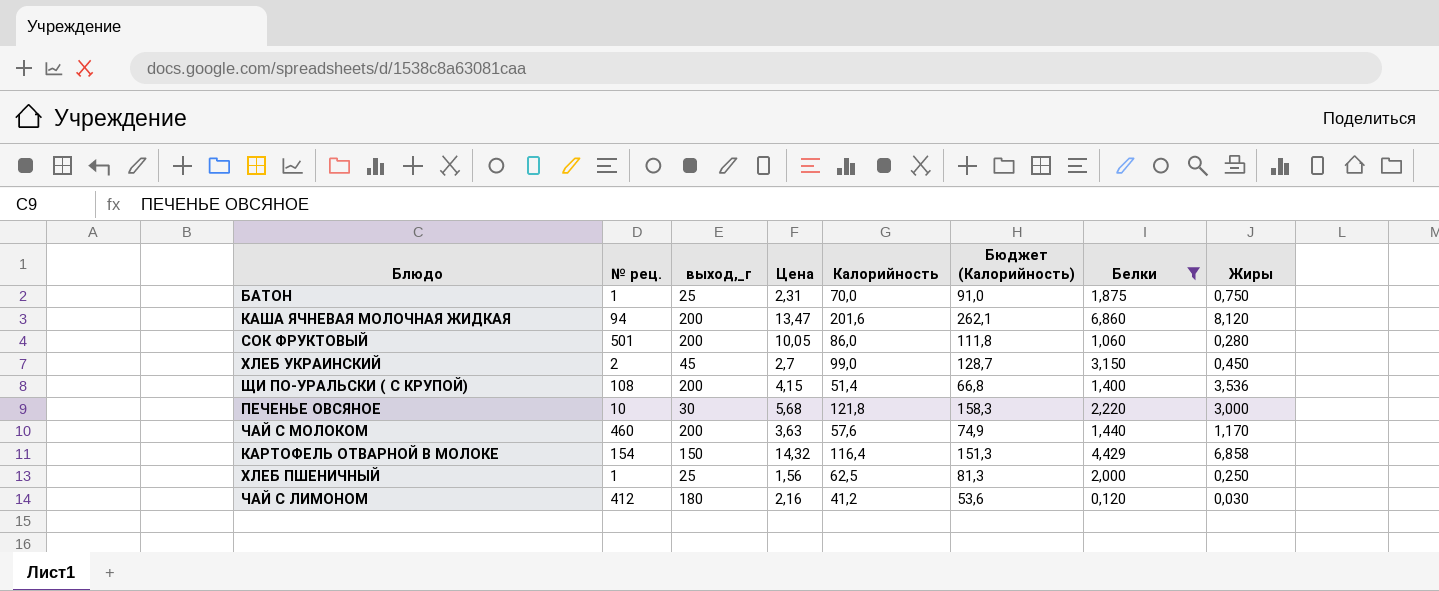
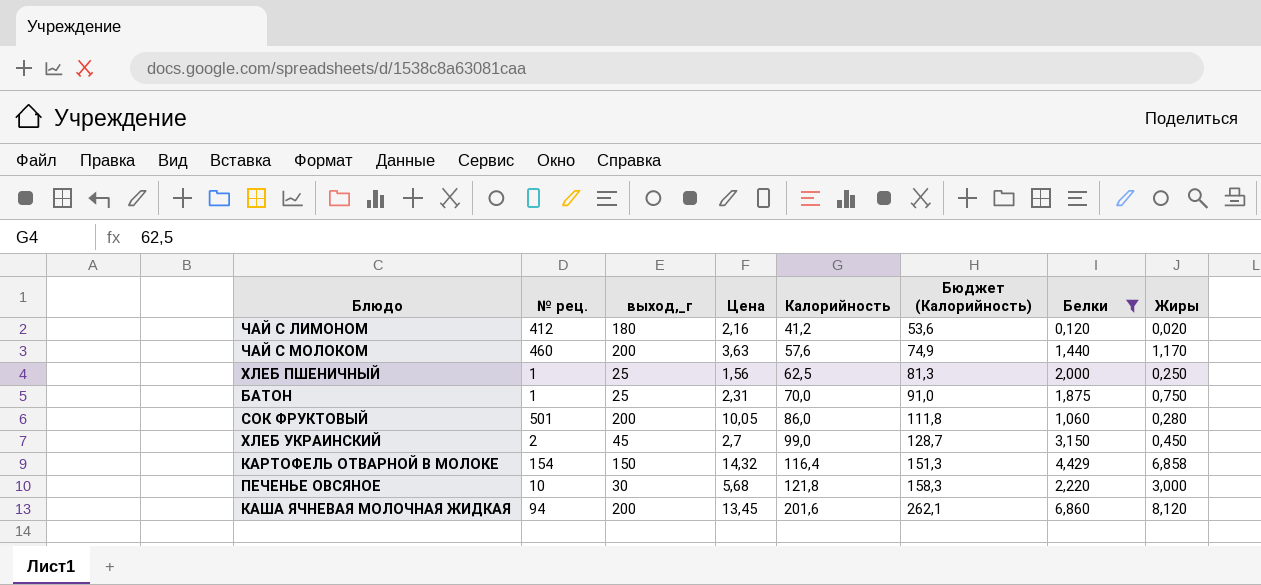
row order: none -> Калорийность ascending
row ЩИ ПО-УРАЛЬСКИ ( С КРУПОЙ): 108 | 200 | 4,15 | 51,4 | 66,8 | 1,400 | 3,536 -> none
ЧАЙ С ЛИМОНОМ | Жиры: 0,030 -> 0,020
КАША ЯЧНЕВАЯ МОЛОЧНАЯ ЖИДКАЯ | Цена: 13,47 -> 13,45

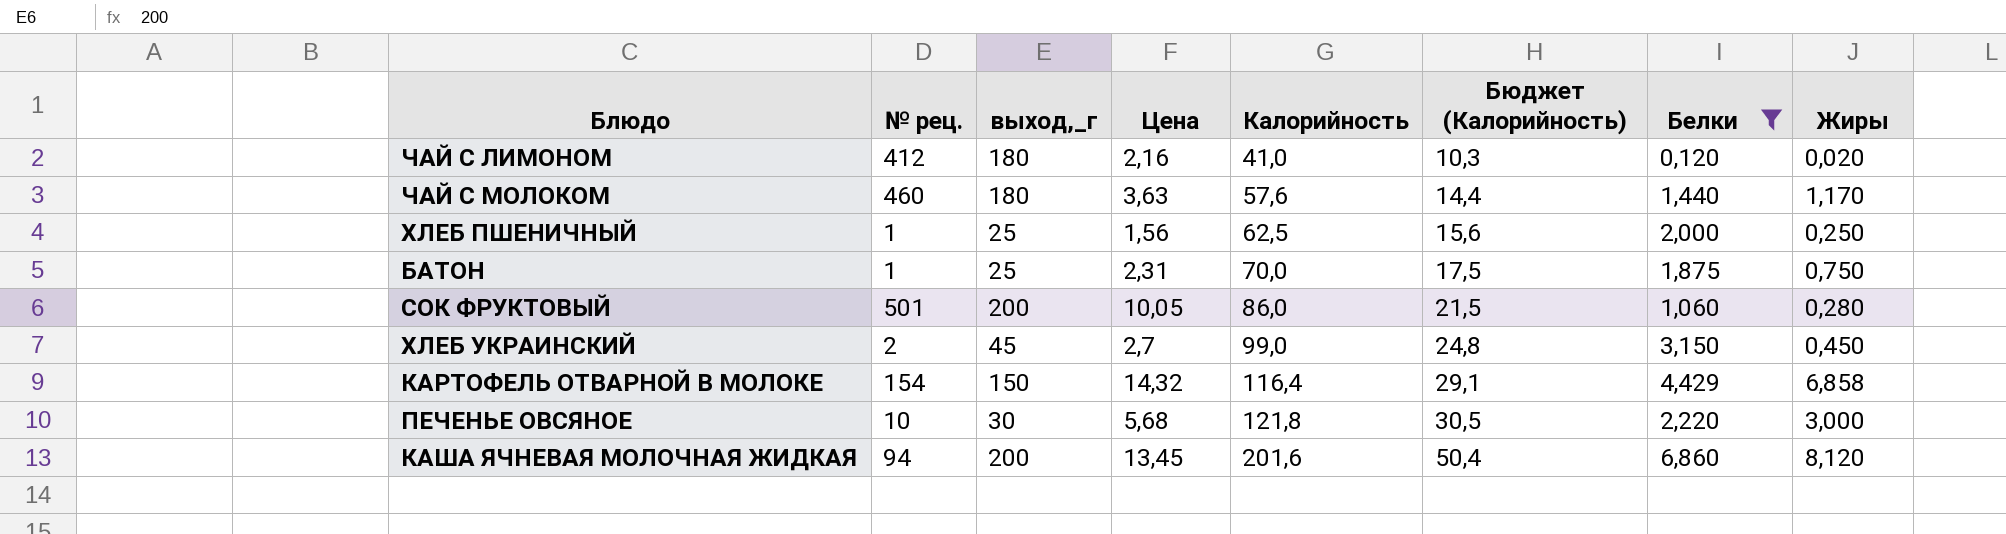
column Бюджет (Калорийность) | formula: [Калорийность] * 1,3 -> [Калорийность] * 0,25
ЧАЙ С ЛИМОНОМ | Калорийность: 41,2 -> 41,0
ЧАЙ С МОЛОКОМ | выход,_г: 200 -> 180

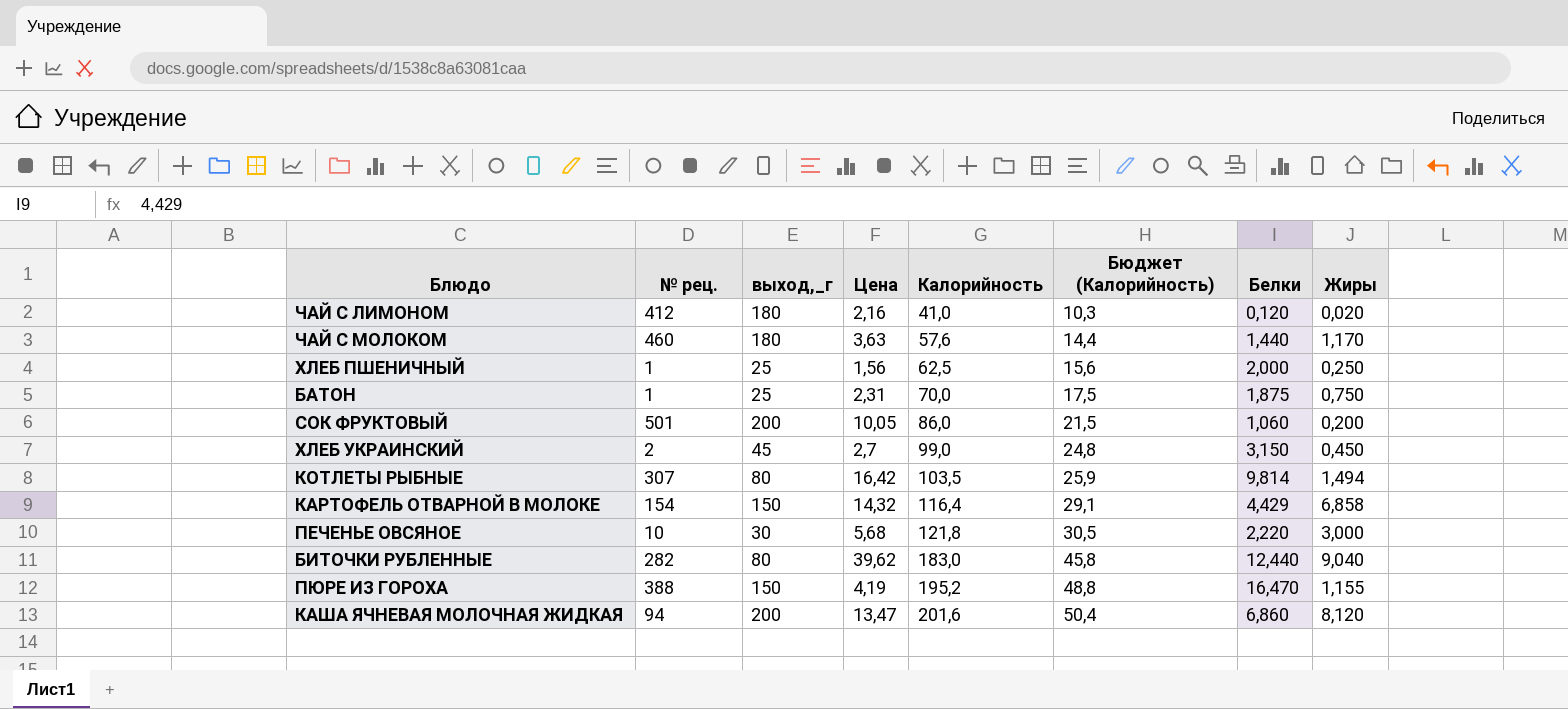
filter: Белки <= 6,860 -> none
СОК ФРУКТОВЫЙ | Жиры: 0,280 -> 0,200
КАША ЯЧНЕВАЯ МОЛОЧНАЯ ЖИДКАЯ | Цена: 13,45 -> 13,47

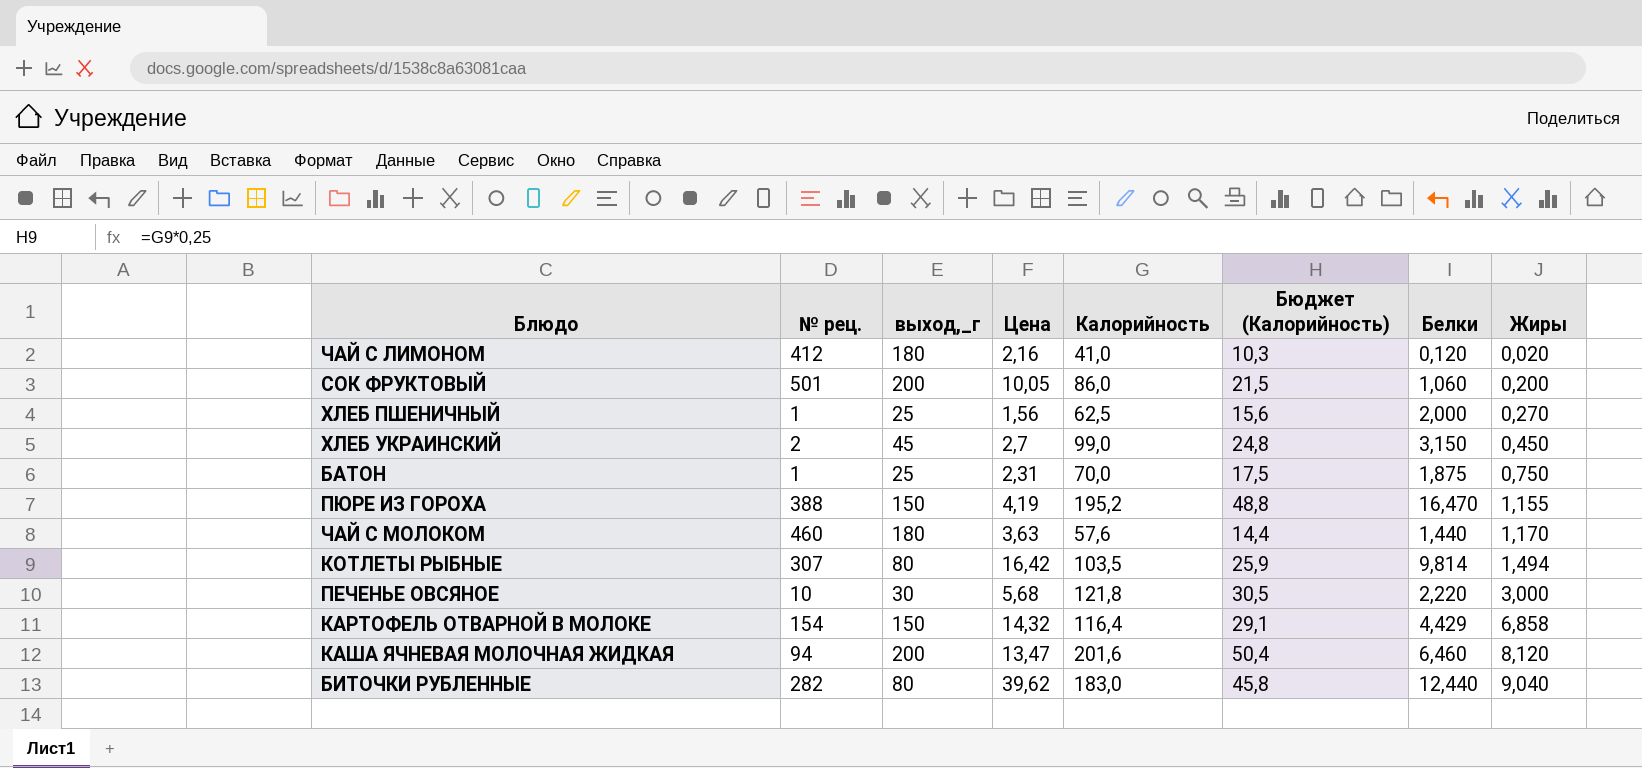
row order: Калорийность ascending -> Жиры ascending
ХЛЕБ ПШЕНИЧНЫЙ | Жиры: 0,250 -> 0,270
КАША ЯЧНЕВАЯ МОЛОЧНАЯ ЖИДКАЯ | Белки: 6,860 -> 6,460

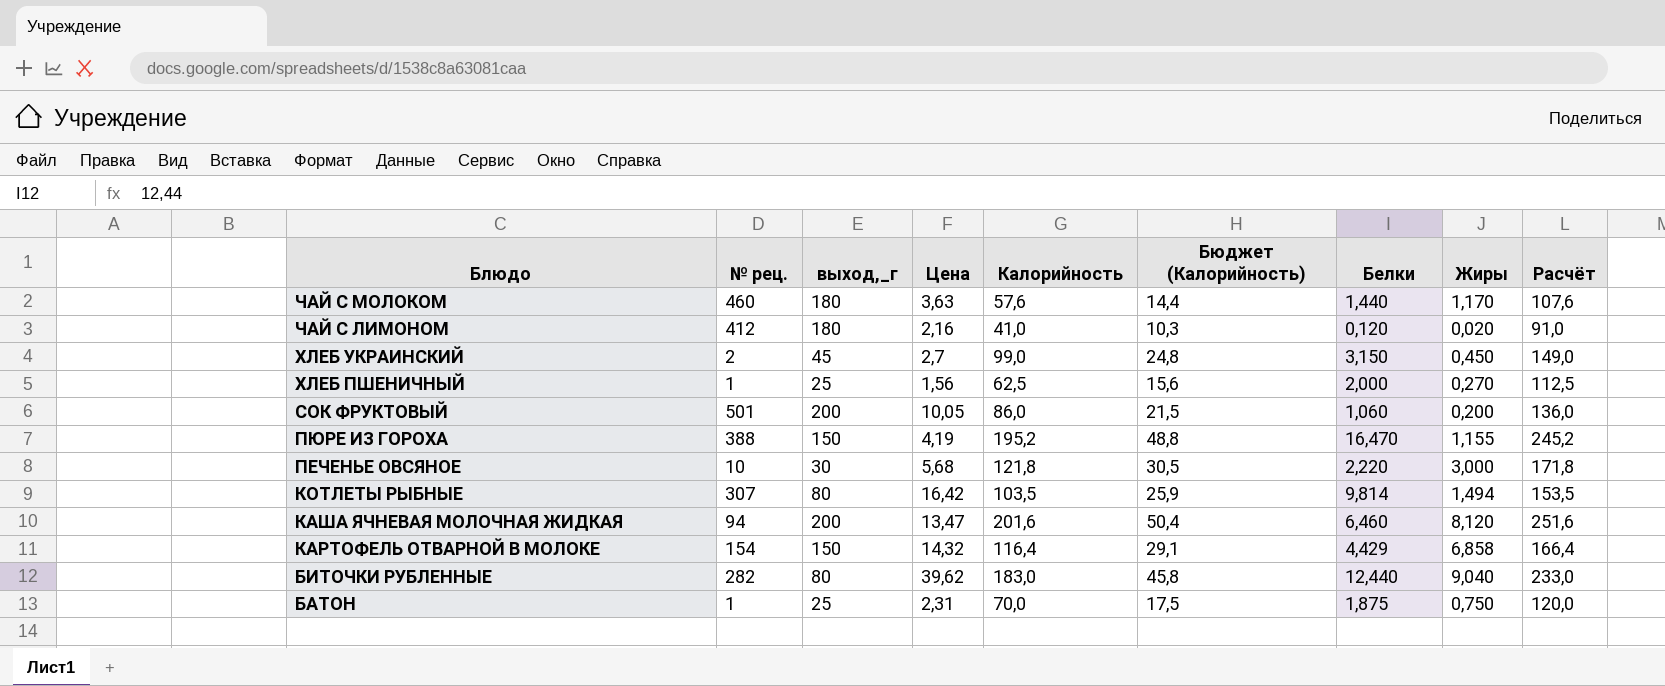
row order: Жиры ascending -> Блюдо descending
column Расчёт | formula: none -> [Калорийность] + 50

